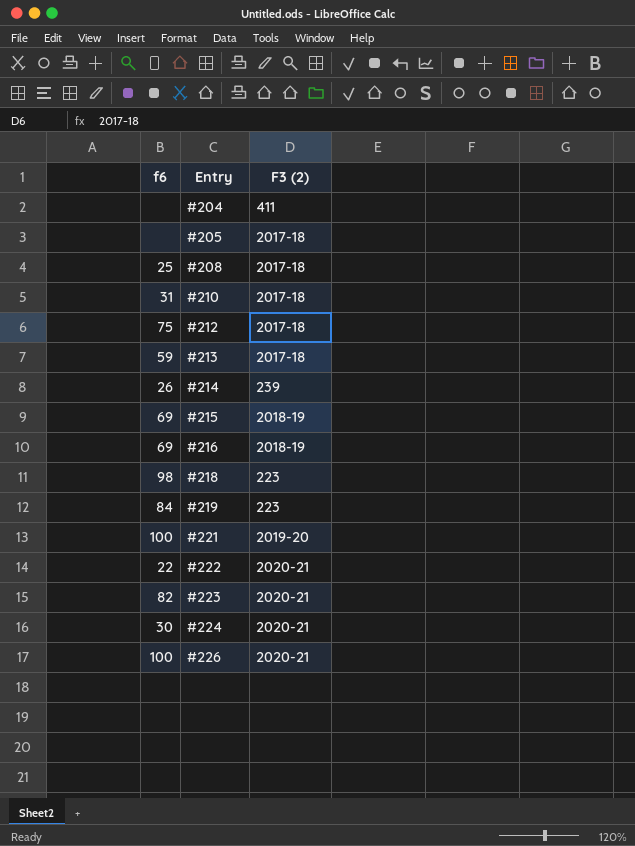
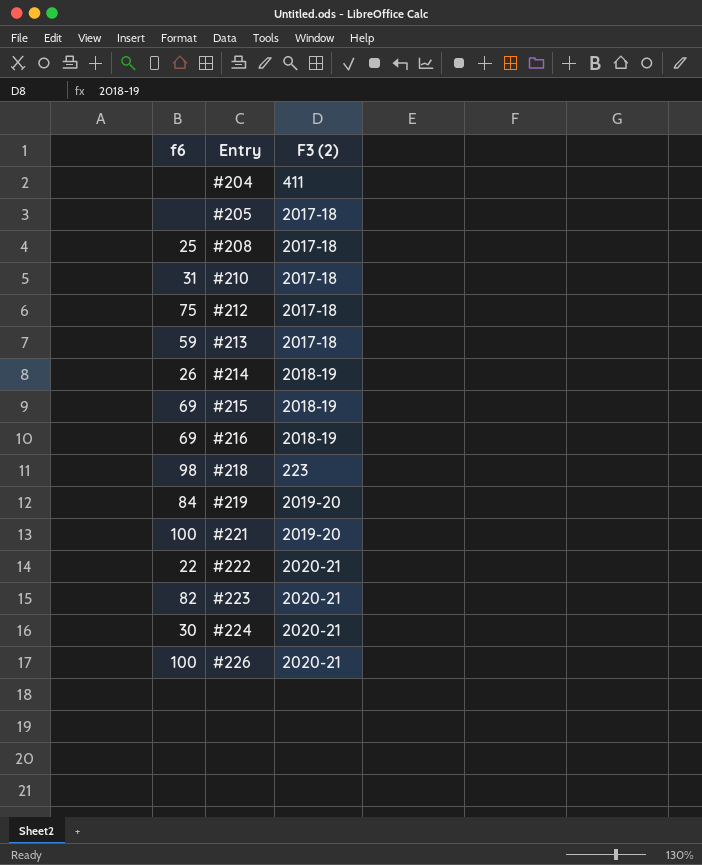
#214 | F3 (2): 239 -> 2018-19
#219 | F3 (2): 223 -> 2019-20

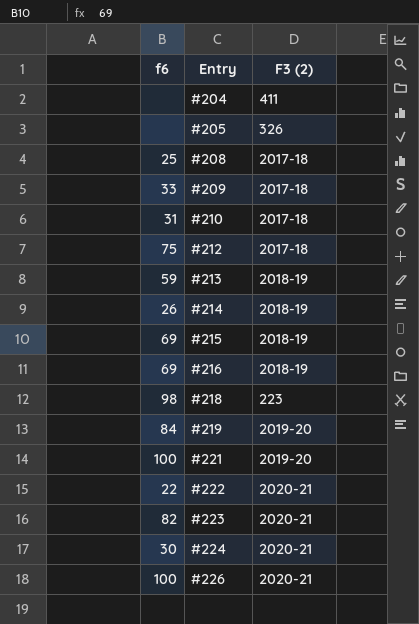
#205 | F3 (2): 2017-18 -> 326
row #209: none -> 33 | 2017-18
#213 | F3 (2): 2017-18 -> 2018-19

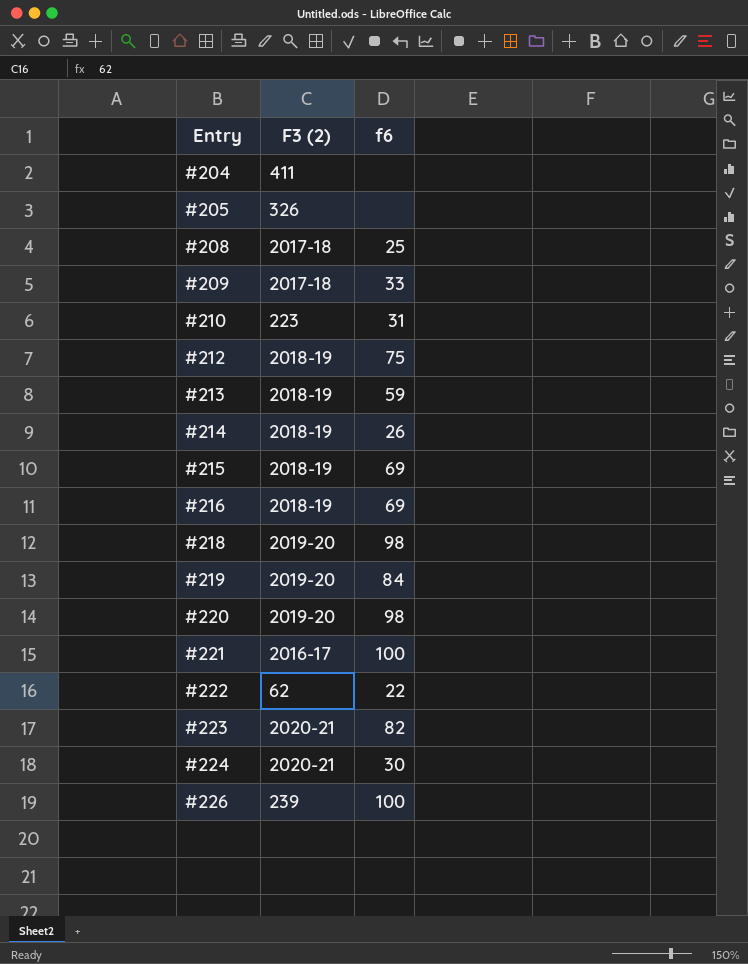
column f6 | position: 1 -> 3
#210 | F3 (2): 2017-18 -> 223
#212 | F3 (2): 2017-18 -> 2018-19
#218 | F3 (2): 223 -> 2019-20
row #220: none -> 2019-20 | 98
#221 | F3 (2): 2019-20 -> 2016-17
#222 | F3 (2): 2020-21 -> 62
#226 | F3 (2): 2020-21 -> 239

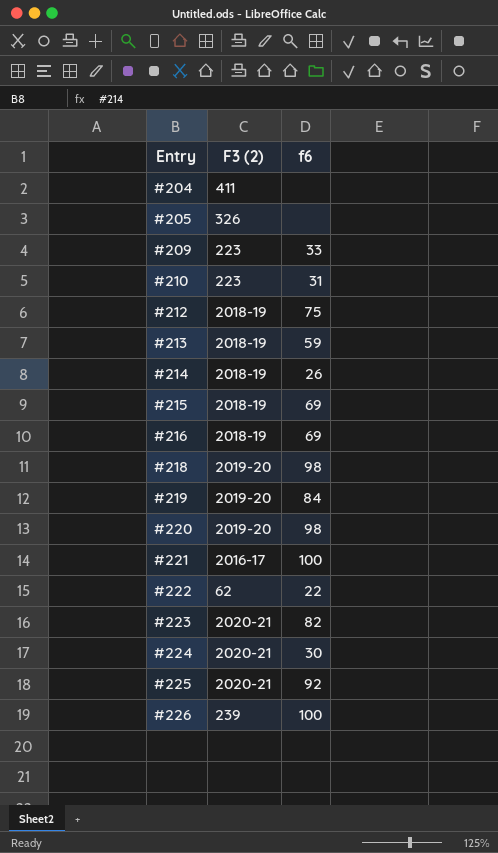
row #208: 2017-18 | 25 -> none
#209 | F3 (2): 2017-18 -> 223
row #225: none -> 2020-21 | 92

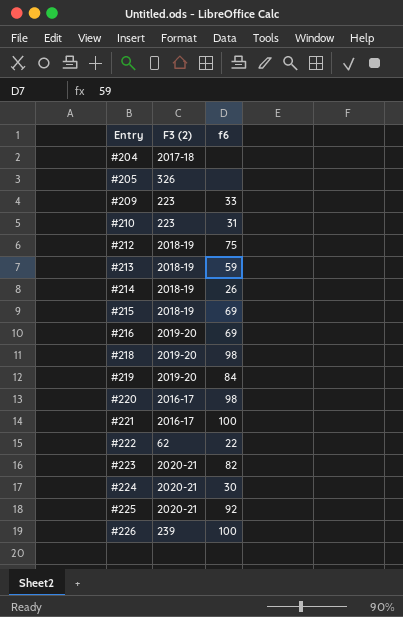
#204 | F3 (2): 411 -> 2017-18
#216 | F3 (2): 2018-19 -> 2019-20
#220 | F3 (2): 2019-20 -> 2016-17

